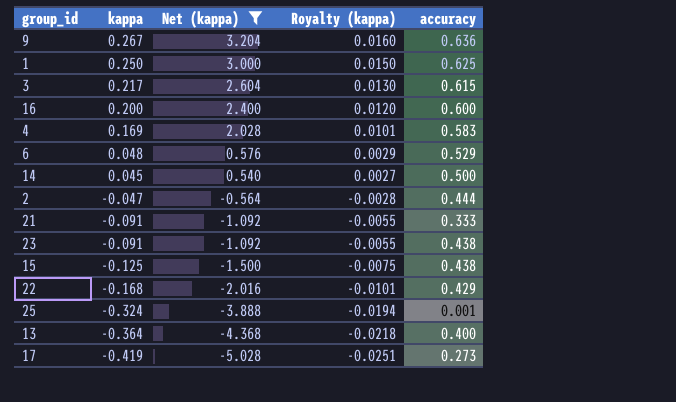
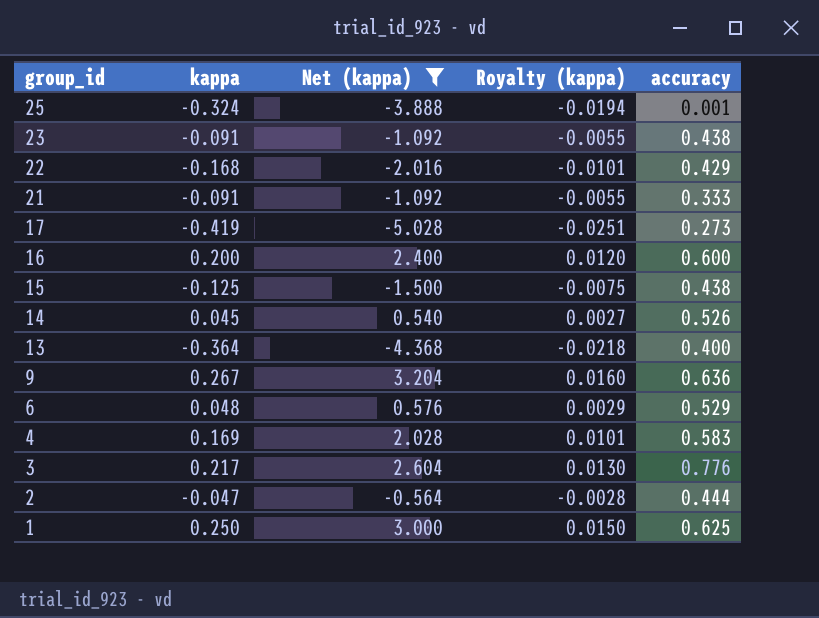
row order: kappa descending -> group_id descending
14 | accuracy: 0.500 -> 0.526
3 | accuracy: 0.615 -> 0.776

